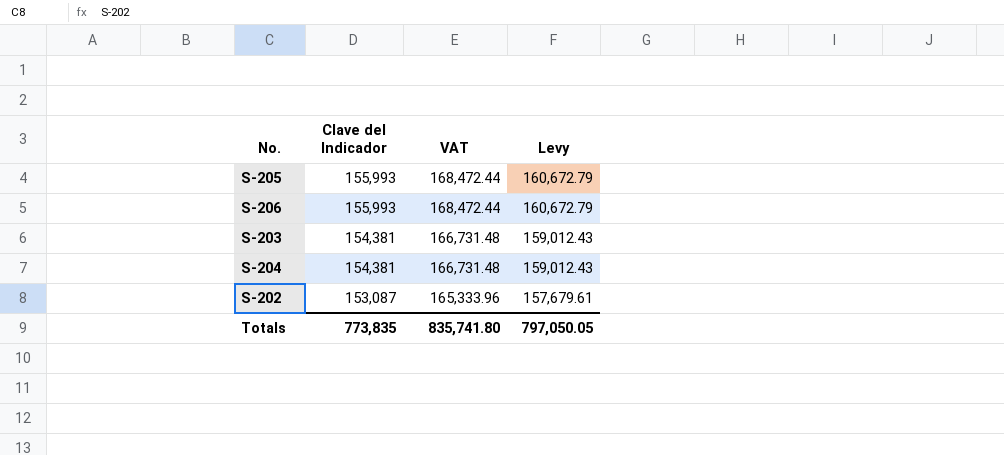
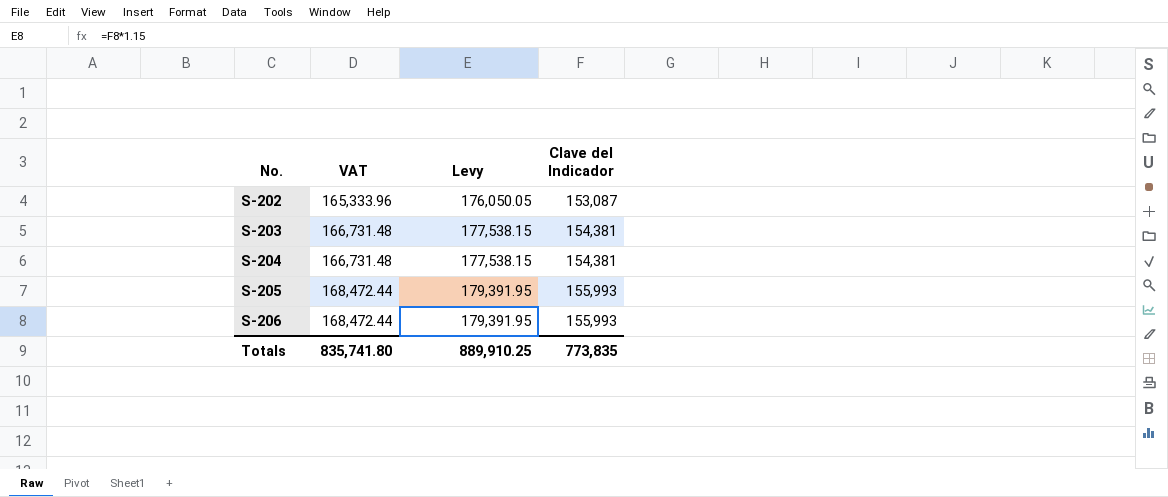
row order: Clave del Indicador descending -> No. ascending
column Levy | formula: [Clave del Indicador] * 1.03 -> [Clave del Indicador] * 1.15
column Clave del Indicador | position: 2 -> 4
Totals | Levy: 797,050.05 -> 889,910.25

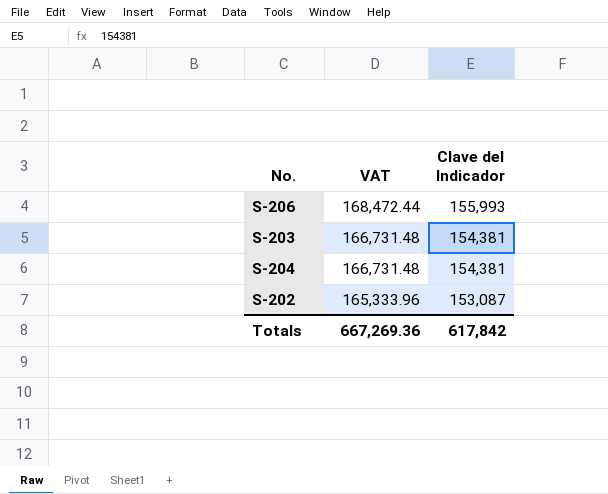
row order: No. ascending -> VAT descending
column Levy | formula: [Clave del Indicador] * 1.15 -> none
row S-205: 168,472.44 | 179,391.95 | 155,993 -> none
Totals | VAT: 835,741.80 -> 667,269.36
Totals | Clave del Indicador: 773,835 -> 617,842

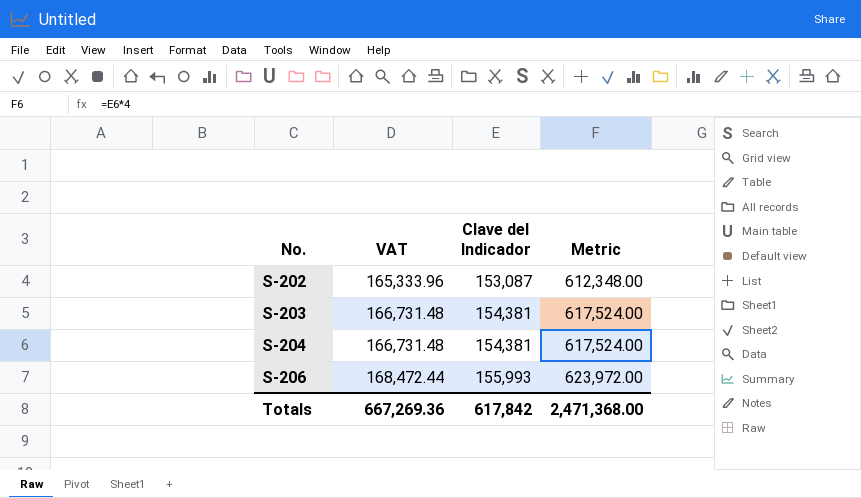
row order: VAT descending -> No. ascending
column Metric | formula: none -> [Clave del Indicador] * 4

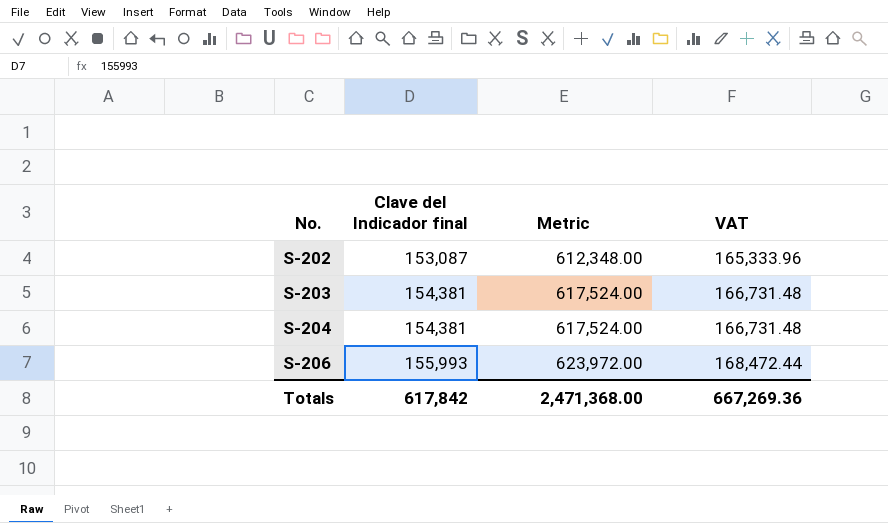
column name: Clave del Indicador -> Clave del Indicador final
column VAT | position: 2 -> 4

